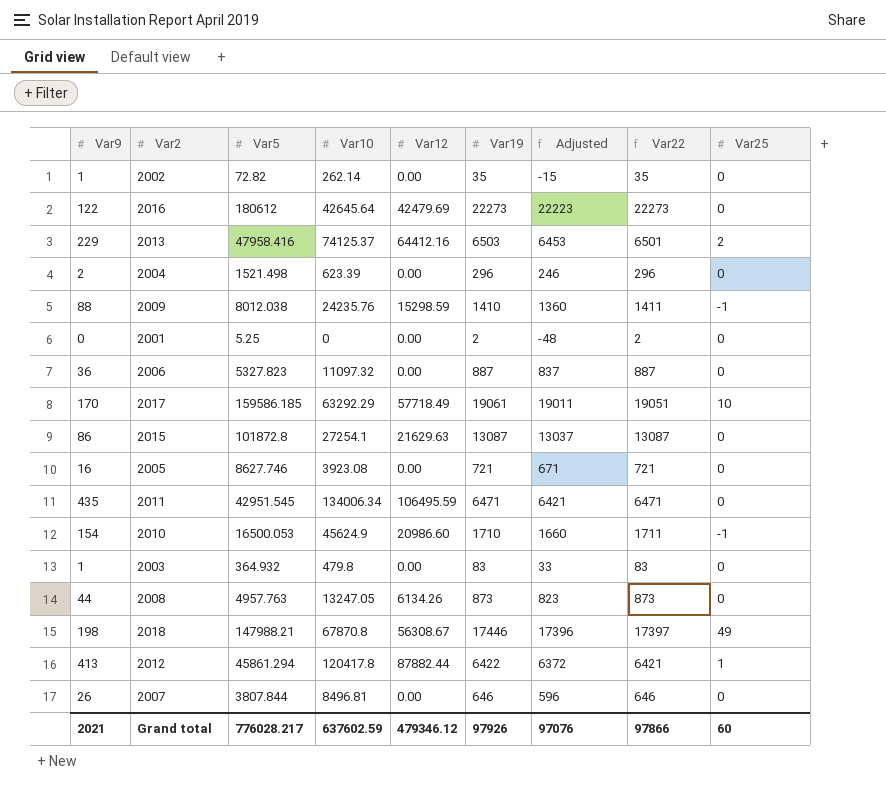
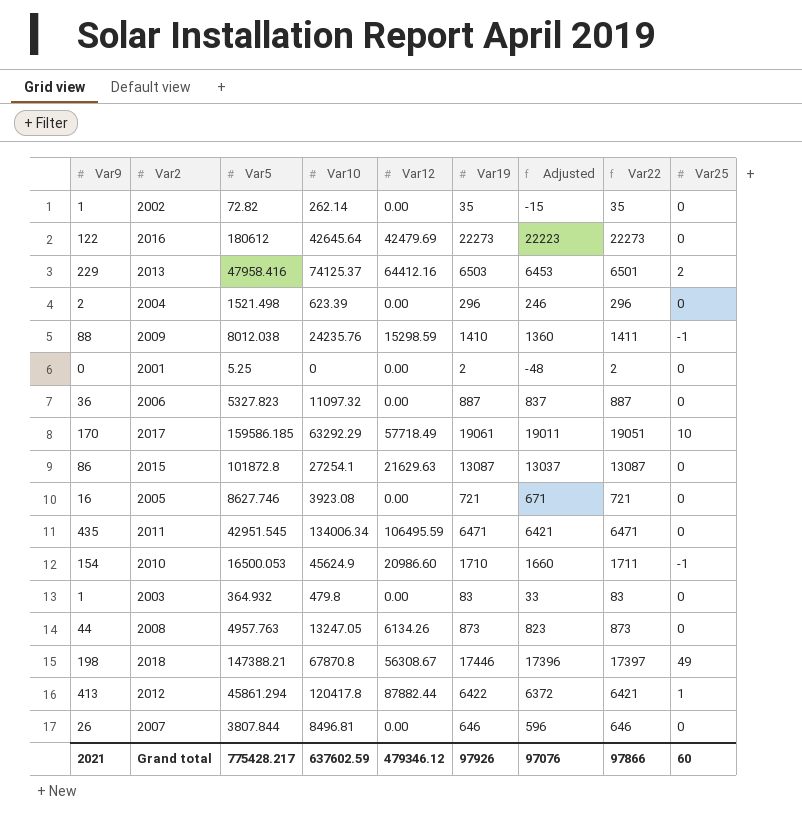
2018 | Var5: 147988.21 -> 147388.21
Grand total | Var5: 776028.217 -> 775428.217

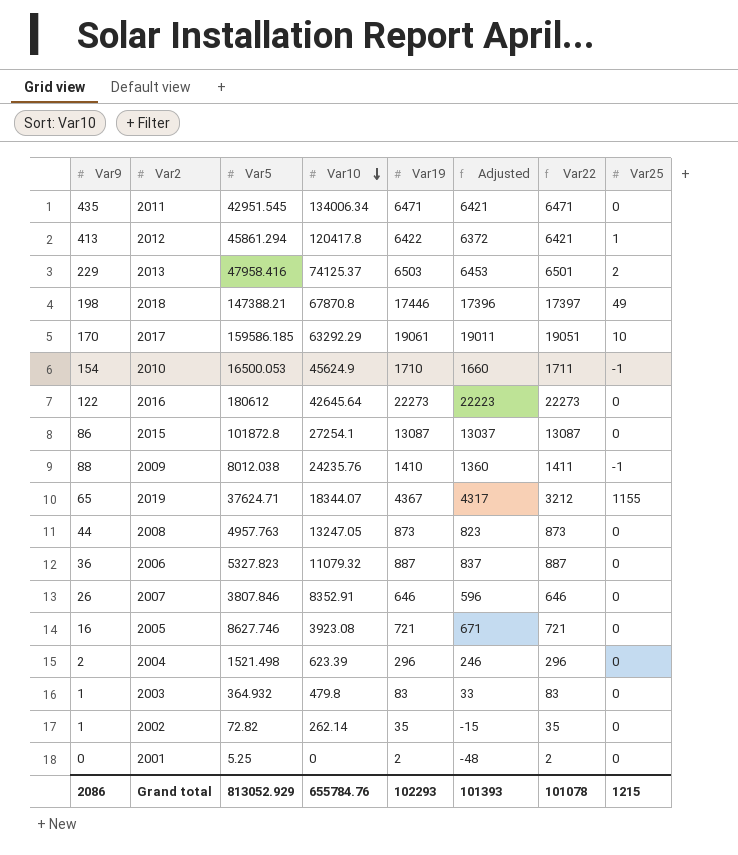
row order: none -> Var10 descending
column Var12 | position: 5 -> none
row 2019: none -> 65 | 37624.71 | 18344.07 | 4367 | 4317 | 3212 | 1155
2006 | Var10: 11097.32 -> 11079.32
2007 | Var5: 3807.844 -> 3807.846
2007 | Var10: 8496.81 -> 8352.91
Grand total | Var9: 2021 -> 2086
Grand total | Var5: 775428.217 -> 813052.929
Grand total | Var10: 637602.59 -> 655784.76
Grand total | Var19: 97926 -> 102293
Grand total | Adjusted: 97076 -> 101393
Grand total | Var22: 97866 -> 101078
Grand total | Var25: 60 -> 1215

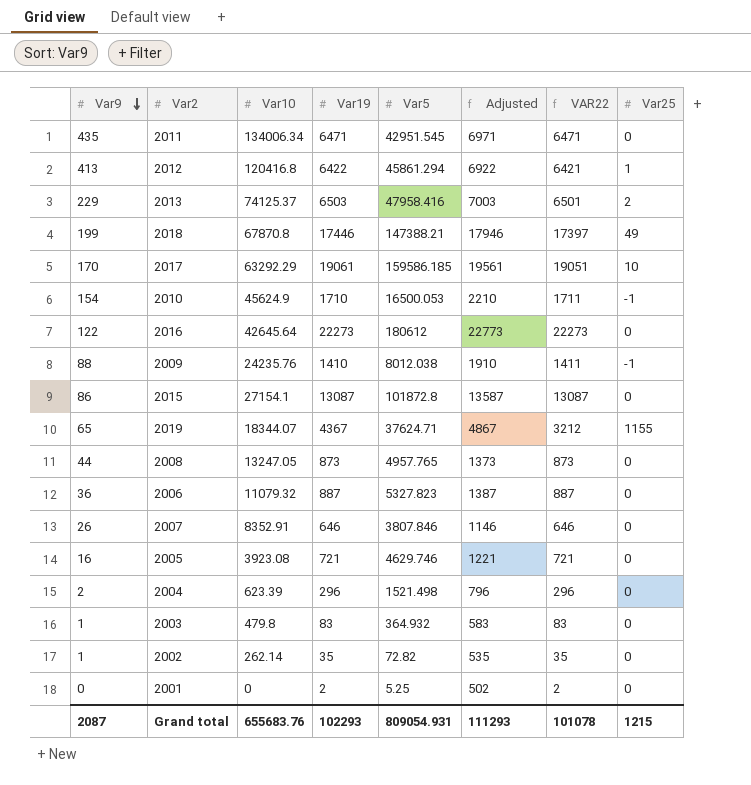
row order: Var10 descending -> Var9 descending
column Var5 | position: 3 -> 5
column Adjusted | formula: [Var19] - 50 -> [Var19] + 500
column name: Var22 -> VAR22
2012 | Var10: 120417.8 -> 120416.8
2018 | Var9: 198 -> 199
2015 | Var10: 27254.1 -> 27154.1
2008 | Var5: 4957.763 -> 4957.765
2005 | Var5: 8627.746 -> 4629.746
Grand total | Var9: 2086 -> 2087
Grand total | Var10: 655784.76 -> 655683.76
Grand total | Var5: 813052.929 -> 809054.931
Grand total | Adjusted: 101393 -> 111293

